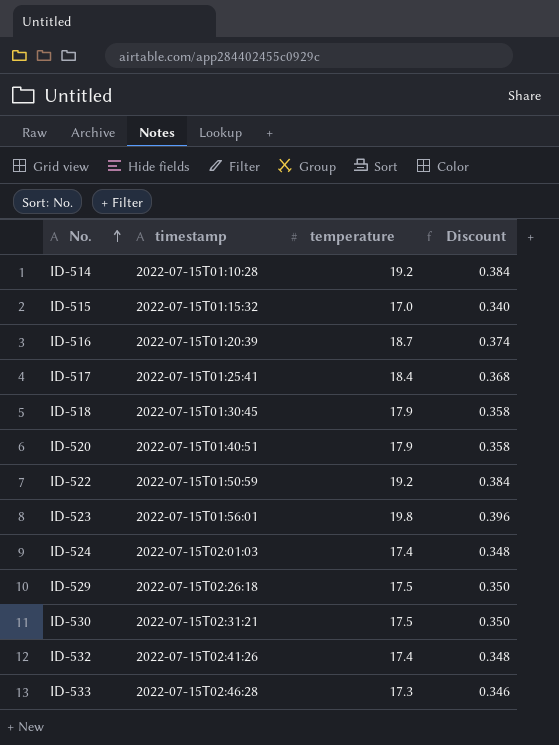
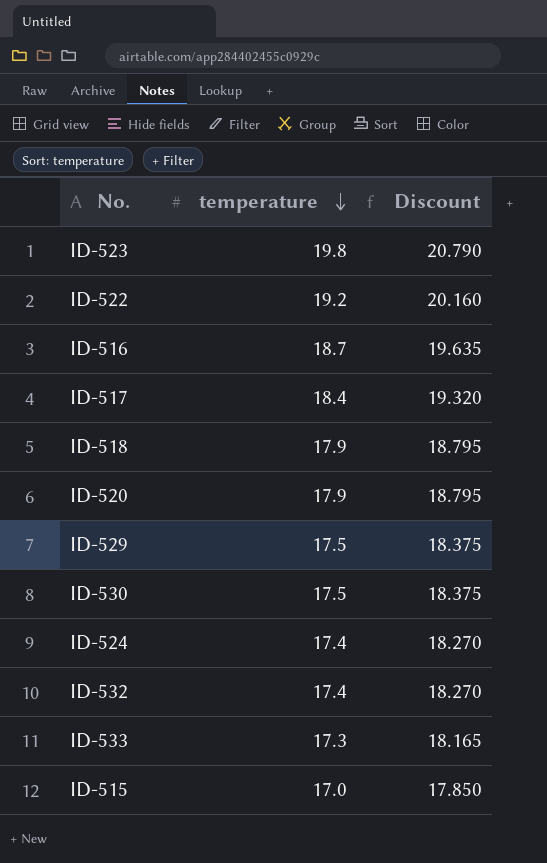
row order: No. ascending -> temperature descending
column timestamp | position: 2 -> none
column Discount | formula: [temperature] * 0.02 -> [temperature] * 1.05
row ID-514: 2022-07-15T01:10:28 | 19.2 | 0.384 -> none

